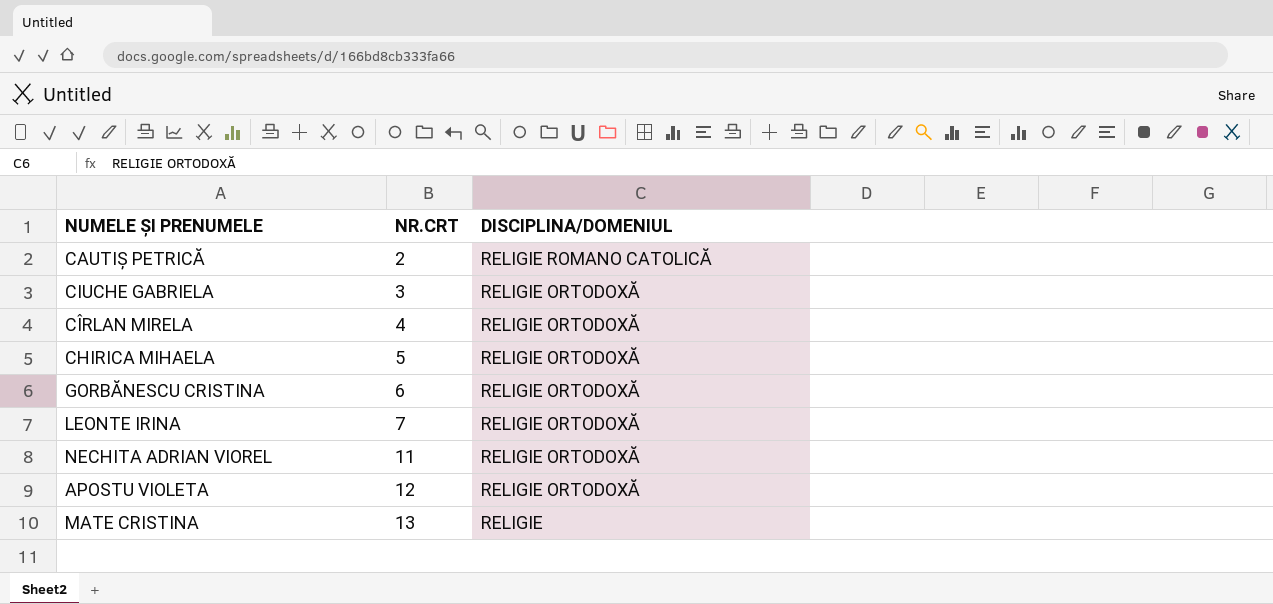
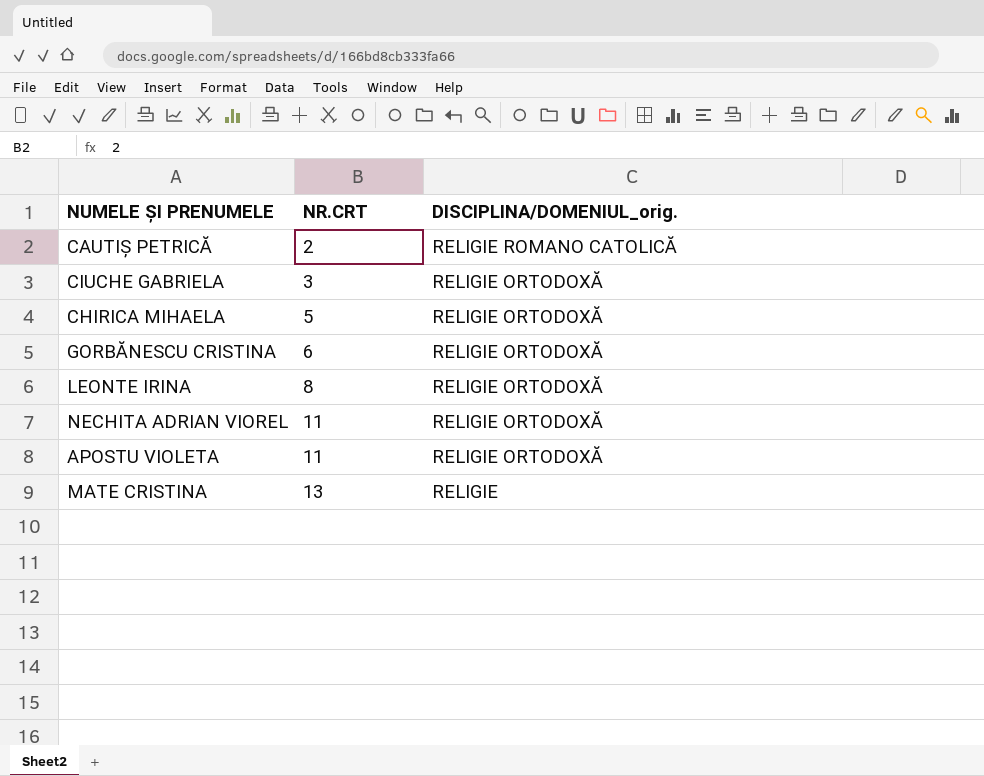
column name: DISCIPLINA/DOMENIUL -> DISCIPLINA/DOMENIUL_orig.
row CÎRLAN MIRELA: 4 | RELIGIE ORTODOXĂ -> none
LEONTE IRINA | NR.CRT: 7 -> 8
APOSTU VIOLETA | NR.CRT: 12 -> 11

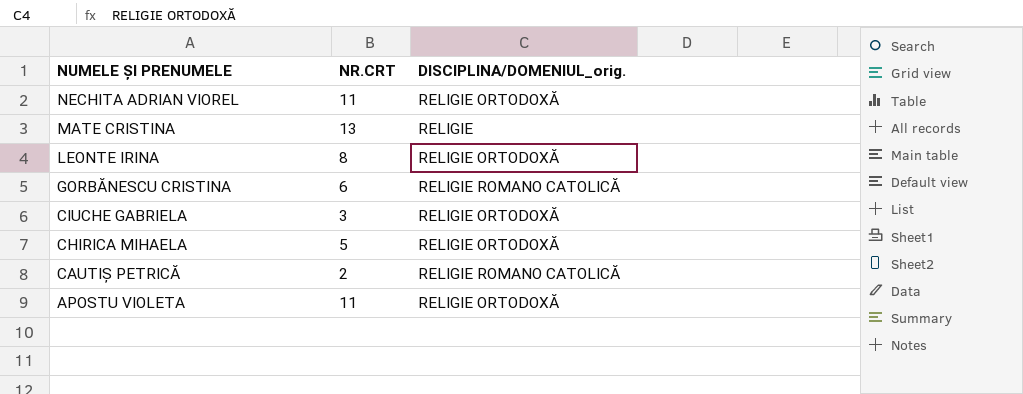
row order: NR.CRT ascending -> NUMELE ȘI PRENUMELE descending
GORBĂNESCU CRISTINA | DISCIPLINA/DOMENIUL_orig.: RELIGIE ORTODOXĂ -> RELIGIE ROMANO CATOLICĂ

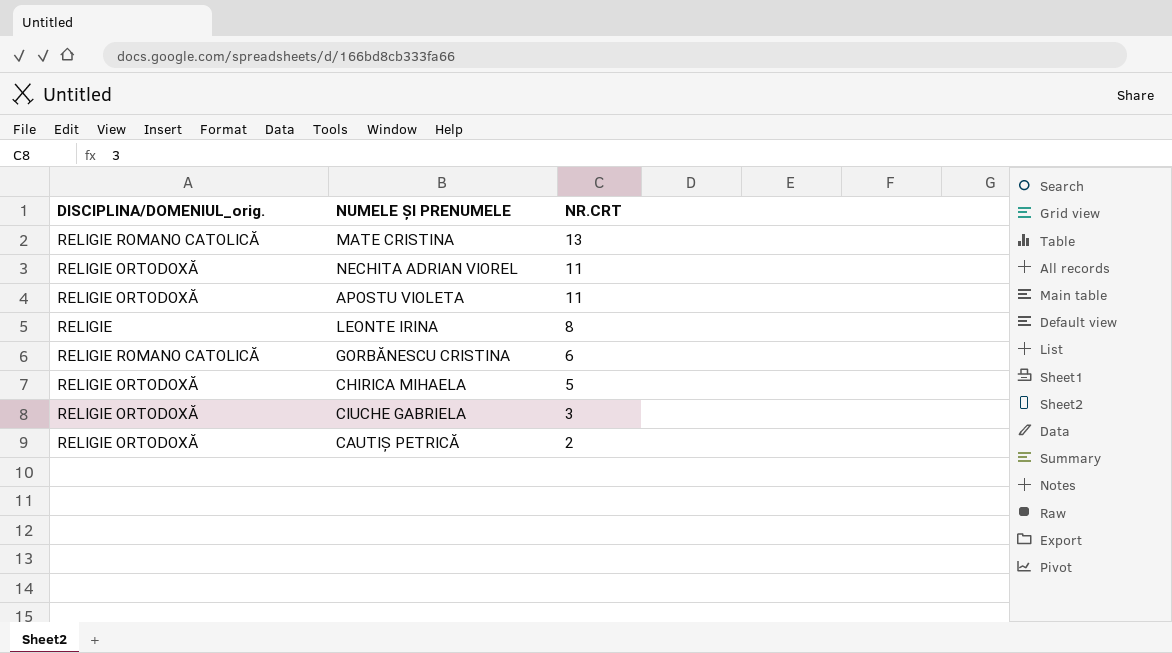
row order: NUMELE ȘI PRENUMELE descending -> NR.CRT descending
column DISCIPLINA/DOMENIUL_orig. | position: 3 -> 1
MATE CRISTINA | DISCIPLINA/DOMENIUL_orig.: RELIGIE -> RELIGIE ROMANO CATOLICĂ
LEONTE IRINA | DISCIPLINA/DOMENIUL_orig.: RELIGIE ORTODOXĂ -> RELIGIE
CAUTIȘ PETRICĂ | DISCIPLINA/DOMENIUL_orig.: RELIGIE ROMANO CATOLICĂ -> RELIGIE ORTODOXĂ

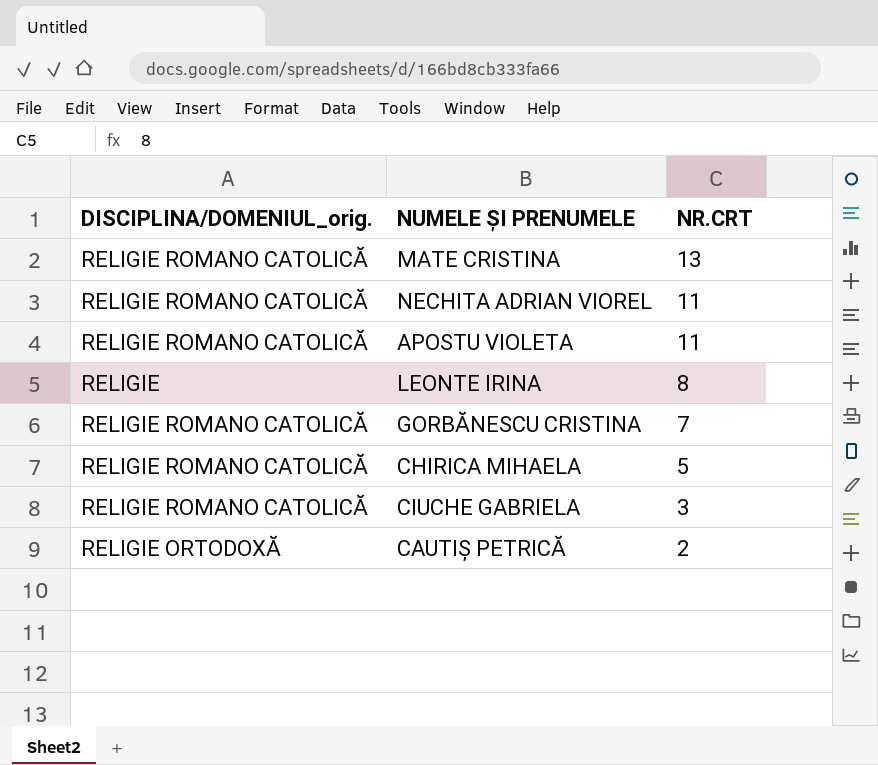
NECHITA ADRIAN VIOREL | DISCIPLINA/DOMENIUL_orig.: RELIGIE ORTODOXĂ -> RELIGIE ROMANO CATOLICĂ
APOSTU VIOLETA | DISCIPLINA/DOMENIUL_orig.: RELIGIE ORTODOXĂ -> RELIGIE ROMANO CATOLICĂ
GORBĂNESCU CRISTINA | NR.CRT: 6 -> 7
CHIRICA MIHAELA | DISCIPLINA/DOMENIUL_orig.: RELIGIE ORTODOXĂ -> RELIGIE ROMANO CATOLICĂ
CIUCHE GABRIELA | DISCIPLINA/DOMENIUL_orig.: RELIGIE ORTODOXĂ -> RELIGIE ROMANO CATOLICĂ

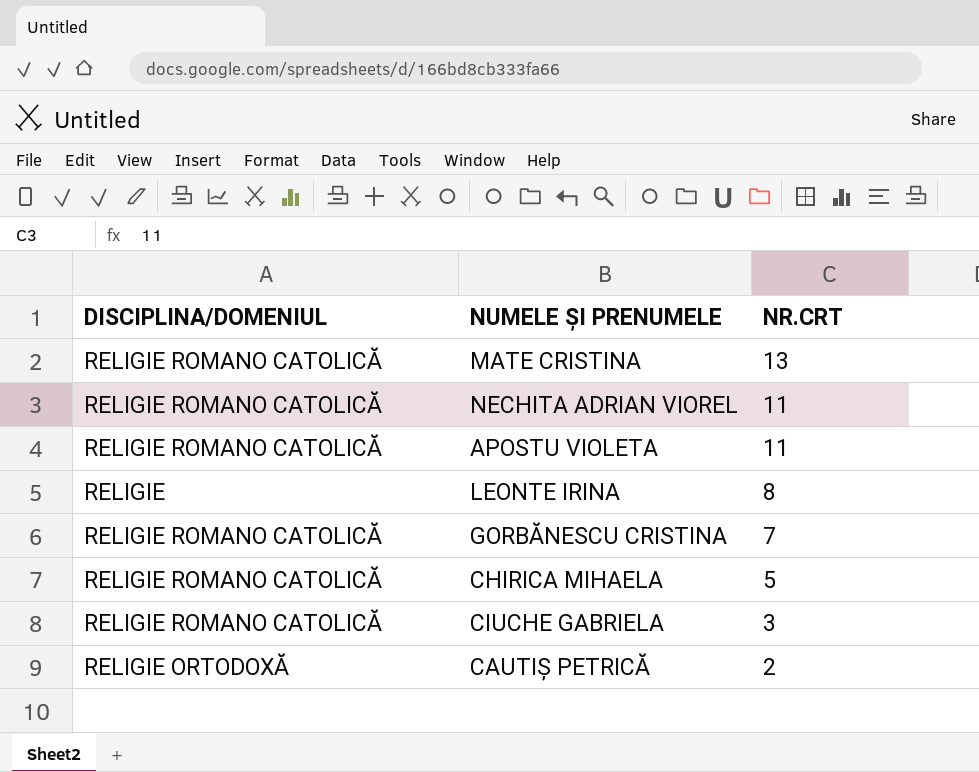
column name: DISCIPLINA/DOMENIUL_orig. -> DISCIPLINA/DOMENIUL

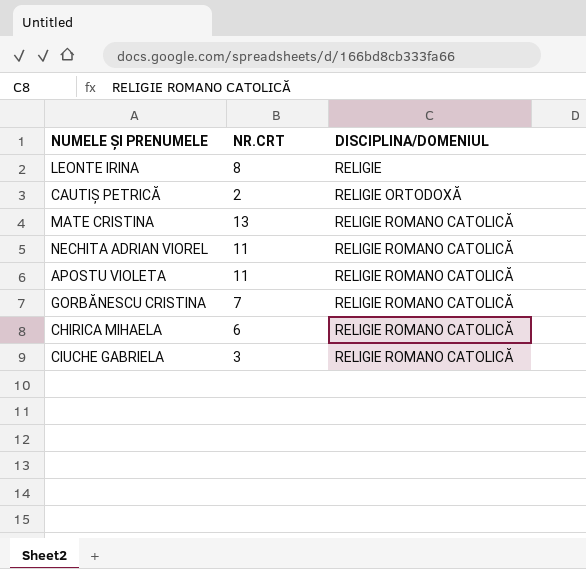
row order: NR.CRT descending -> DISCIPLINA/DOMENIUL ascending
column DISCIPLINA/DOMENIUL | position: 1 -> 3
CHIRICA MIHAELA | NR.CRT: 5 -> 6

